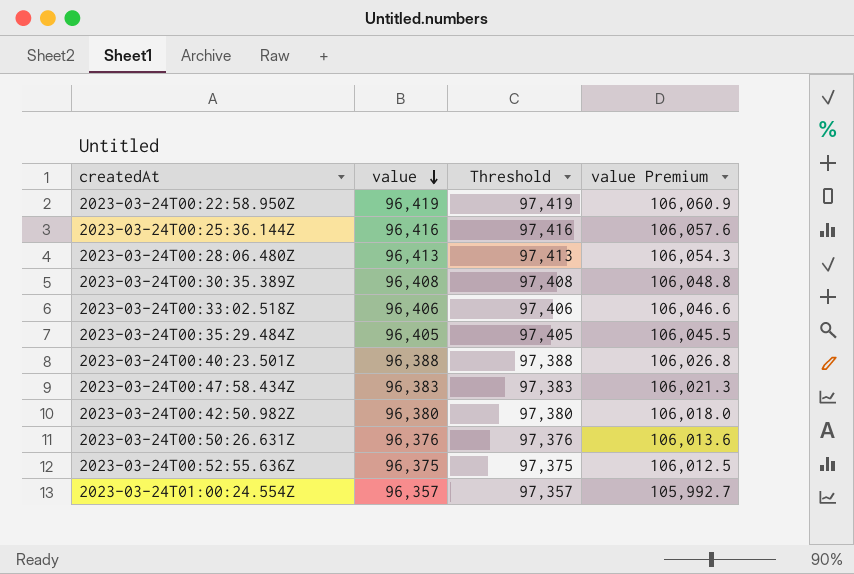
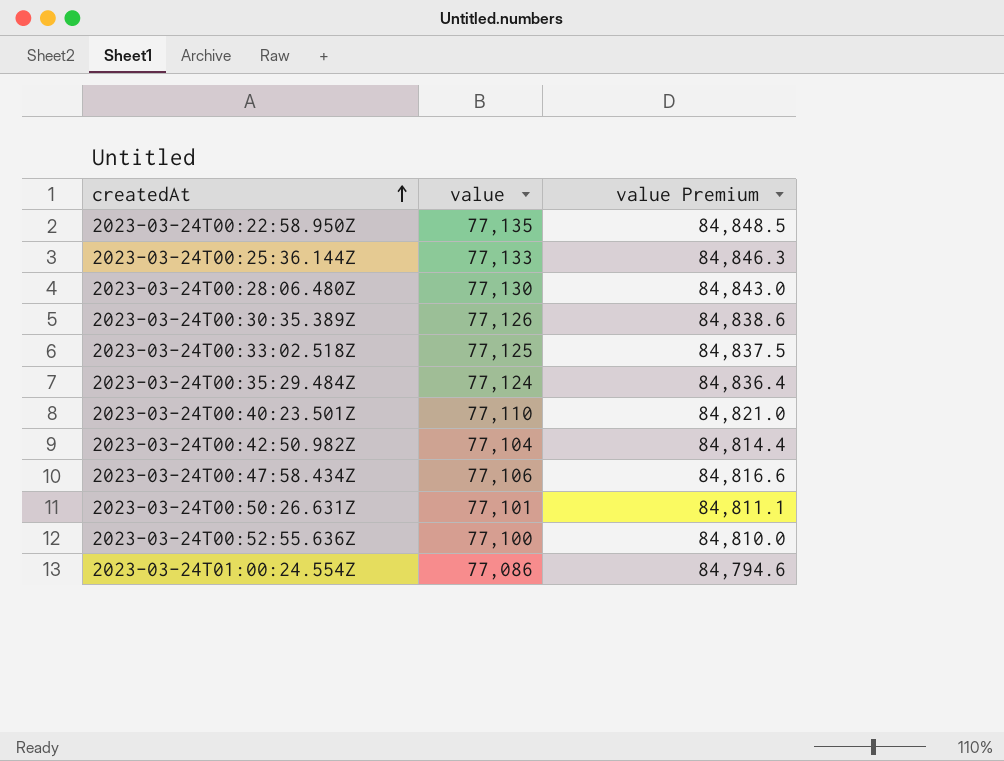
row order: value descending -> createdAt ascending
column Threshold | formula: [value] + 1000 -> none
2023-03-24T00:22:58.950Z | value: 96,419 -> 77,135
2023-03-24T00:22:58.950Z | value Premium: 106,060.9 -> 84,848.5
2023-03-24T00:25:36.144Z | value: 96,416 -> 77,133
2023-03-24T00:25:36.144Z | value Premium: 106,057.6 -> 84,846.3
2023-03-24T00:28:06.480Z | value: 96,413 -> 77,130
2023-03-24T00:28:06.480Z | value Premium: 106,054.3 -> 84,843.0
2023-03-24T00:30:35.389Z | value: 96,408 -> 77,126
2023-03-24T00:30:35.389Z | value Premium: 106,048.8 -> 84,838.6
2023-03-24T00:33:02.518Z | value: 96,406 -> 77,125
2023-03-24T00:33:02.518Z | value Premium: 106,046.6 -> 84,837.5
2023-03-24T00:35:29.484Z | value: 96,405 -> 77,124
2023-03-24T00:35:29.484Z | value Premium: 106,045.5 -> 84,836.4
2023-03-24T00:40:23.501Z | value: 96,388 -> 77,110
2023-03-24T00:40:23.501Z | value Premium: 106,026.8 -> 84,821.0
2023-03-24T00:42:50.982Z | value: 96,380 -> 77,104
2023-03-24T00:42:50.982Z | value Premium: 106,018.0 -> 84,814.4
2023-03-24T00:47:58.434Z | value: 96,383 -> 77,106
2023-03-24T00:47:58.434Z | value Premium: 106,021.3 -> 84,816.6
2023-03-24T00:50:26.631Z | value: 96,376 -> 77,101
2023-03-24T00:50:26.631Z | value Premium: 106,013.6 -> 84,811.1
2023-03-24T00:52:55.636Z | value: 96,375 -> 77,100
2023-03-24T00:52:55.636Z | value Premium: 106,012.5 -> 84,810.0
2023-03-24T01:00:24.554Z | value: 96,357 -> 77,086
2023-03-24T01:00:24.554Z | value Premium: 105,992.7 -> 84,794.6

